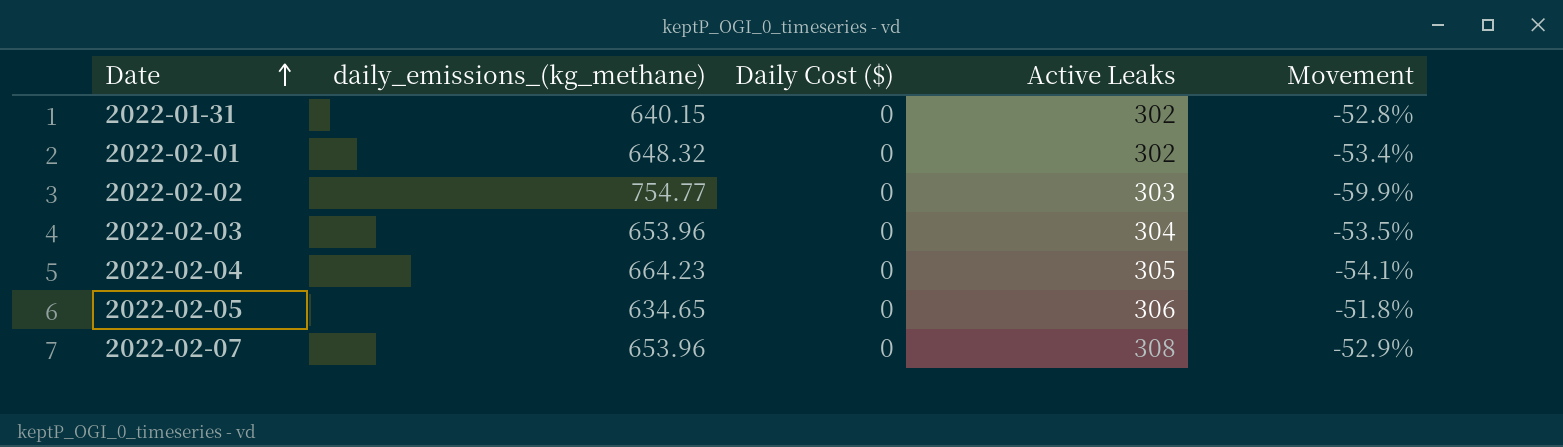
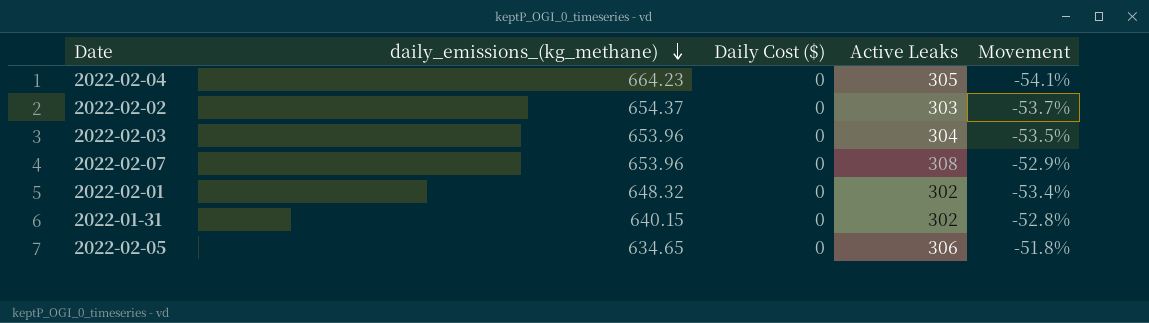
row order: Date ascending -> daily_emissions_(kg_methane) descending
2022-02-02 | daily_emissions_(kg_methane): 754.77 -> 654.37
2022-02-02 | Movement: -59.9% -> -53.7%

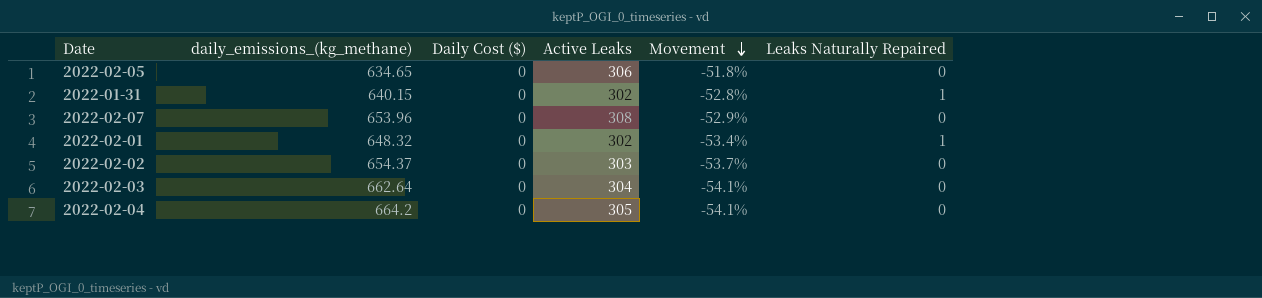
row order: daily_emissions_(kg_methane) descending -> Movement descending
column Leaks Naturally Repaired | position: none -> 6
2022-02-03 | daily_emissions_(kg_methane): 653.96 -> 662.64
2022-02-03 | Movement: -53.5% -> -54.1%
2022-02-04 | daily_emissions_(kg_methane): 664.23 -> 664.2

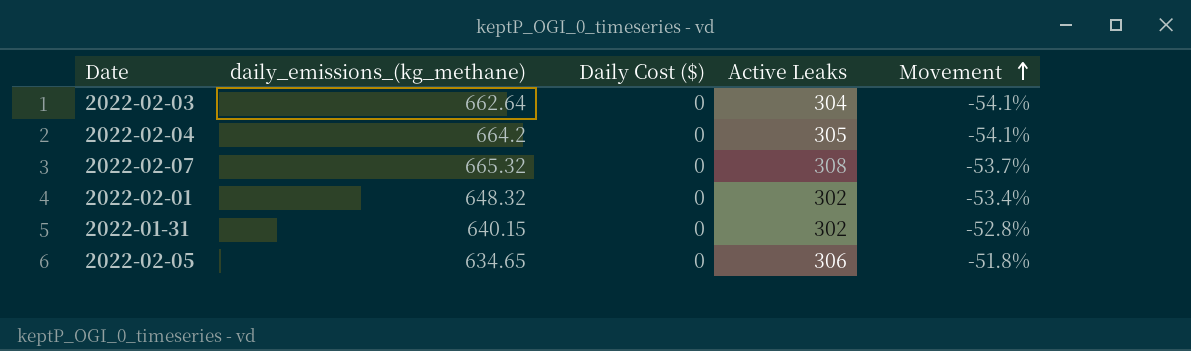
row order: Movement descending -> Movement ascending
column Leaks Naturally Repaired | position: 6 -> none
row 2022-02-02: 654.37 | 0 | 303 | -53.7% | 0 -> none
2022-02-07 | daily_emissions_(kg_methane): 653.96 -> 665.32
2022-02-07 | Movement: -52.9% -> -53.7%

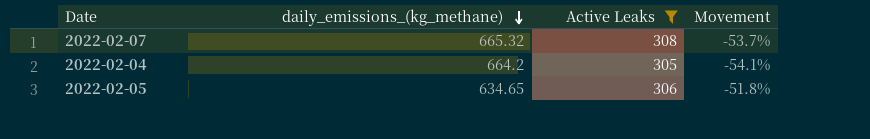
filter: none -> Active Leaks >= 305
row order: Movement ascending -> daily_emissions_(kg_methane) descending
column Daily Cost ($) | position: 3 -> none

